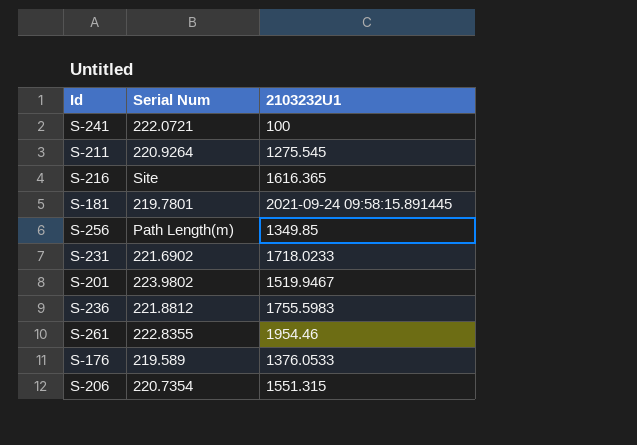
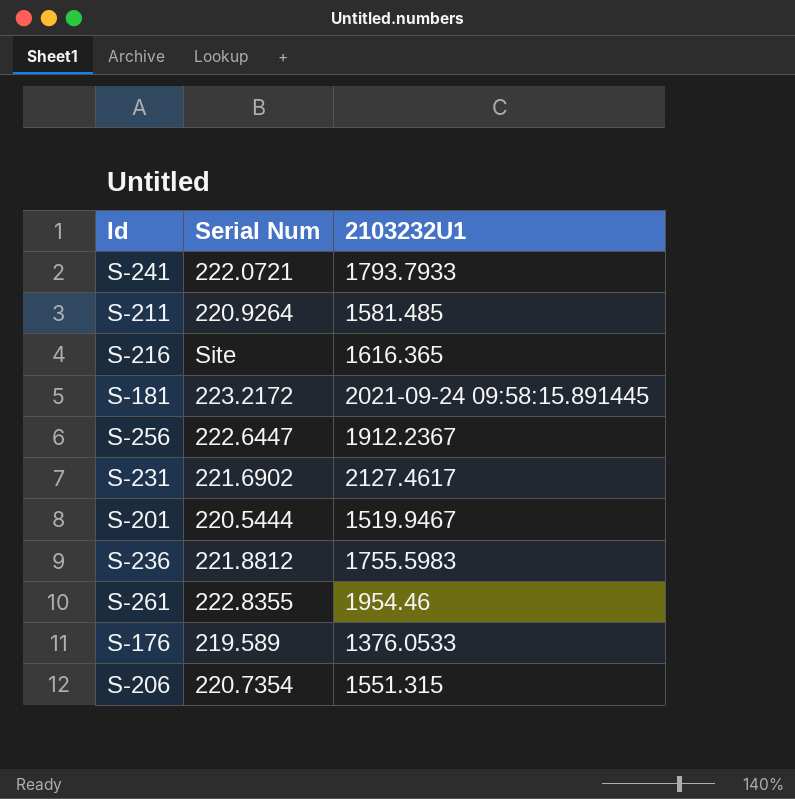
S-241 | 2103232U1: 100 -> 1793.7933
S-211 | 2103232U1: 1275.545 -> 1581.485
S-181 | Serial Num: 219.7801 -> 223.2172
S-256 | Serial Num: Path Length(m) -> 222.6447
S-256 | 2103232U1: 1349.85 -> 1912.2367
S-231 | 2103232U1: 1718.0233 -> 2127.4617
S-201 | Serial Num: 223.9802 -> 220.5444

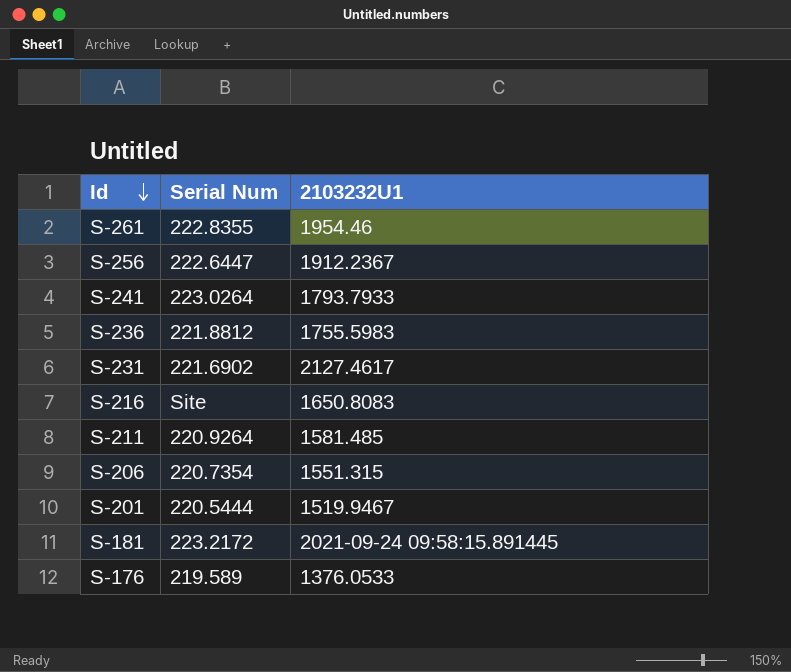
row order: none -> Id descending
S-241 | Serial Num: 222.0721 -> 223.0264
S-216 | 2103232U1: 1616.365 -> 1650.8083

